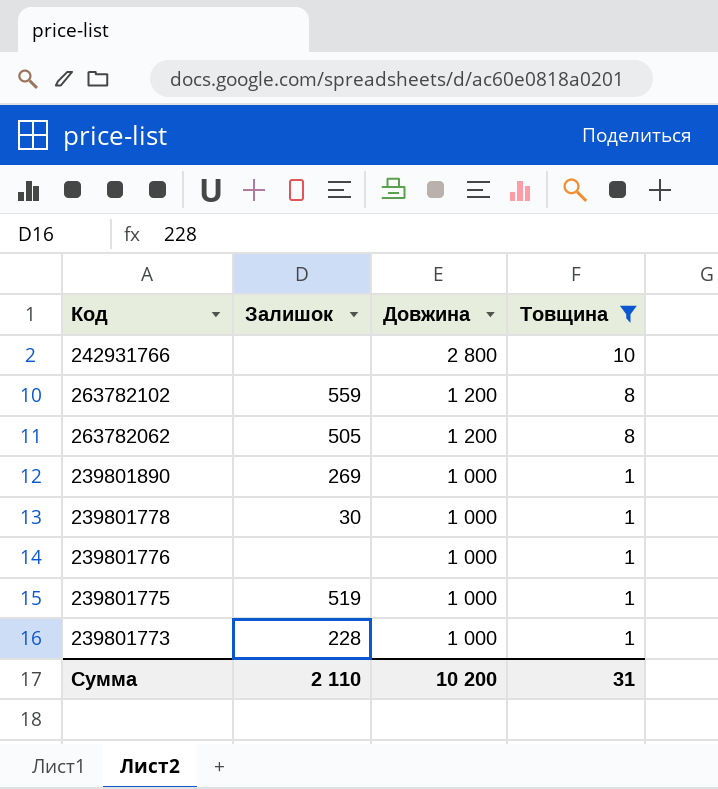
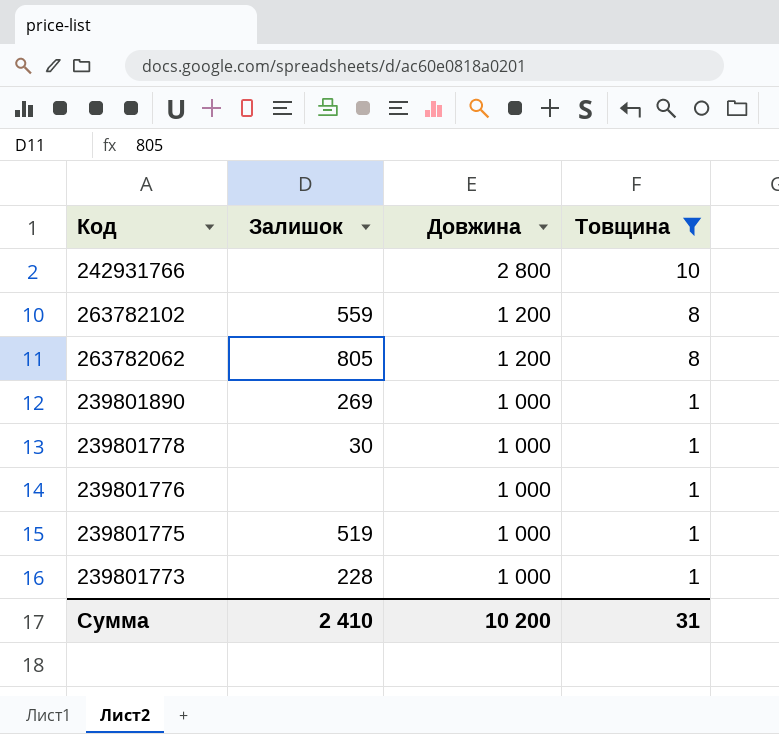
263782062 | Залишок: 505 -> 805
Сумма | Залишок: 2 110 -> 2 410

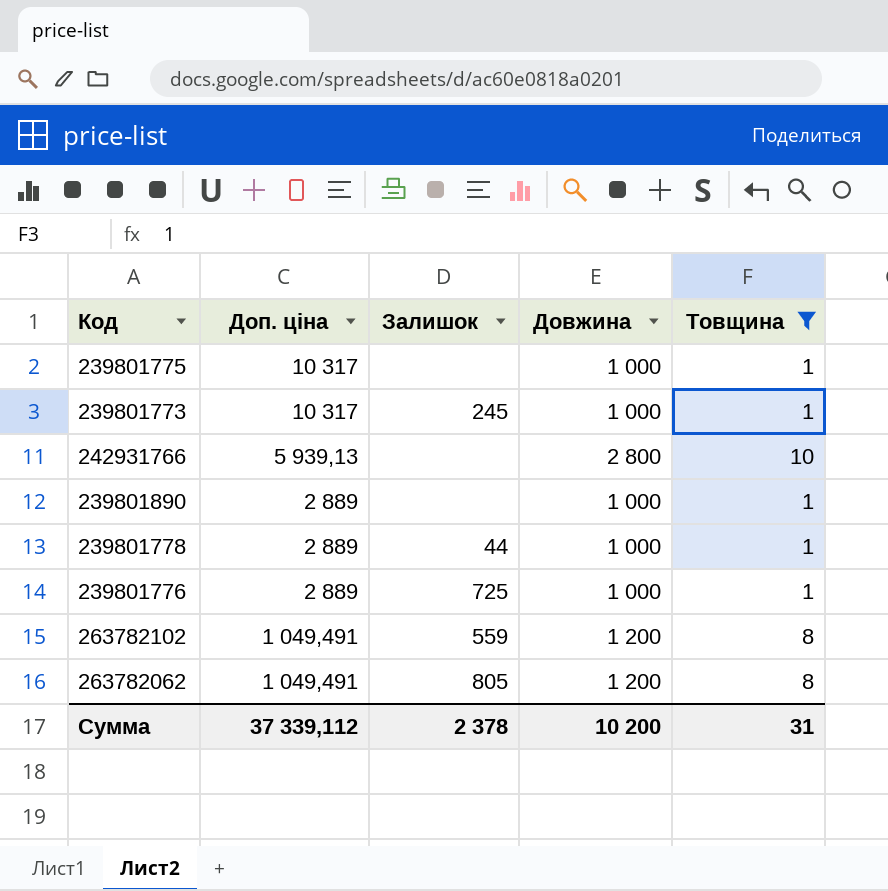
row order: Довжина descending -> Доп. ціна descending
column Доп. ціна | position: none -> 2
239801775 | Залишок: 519 -> none
239801773 | Залишок: 228 -> 245
239801890 | Залишок: 269 -> none
239801778 | Залишок: 30 -> 44
239801776 | Залишок: none -> 725
Сумма | Залишок: 2 410 -> 2 378

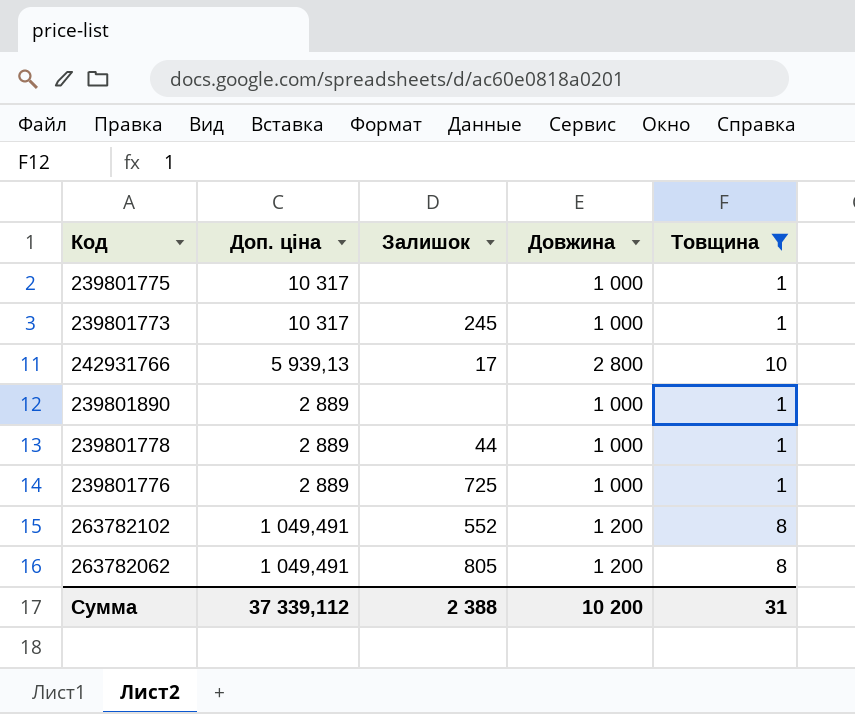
242931766 | Залишок: none -> 17
263782102 | Залишок: 559 -> 552
Сумма | Залишок: 2 378 -> 2 388

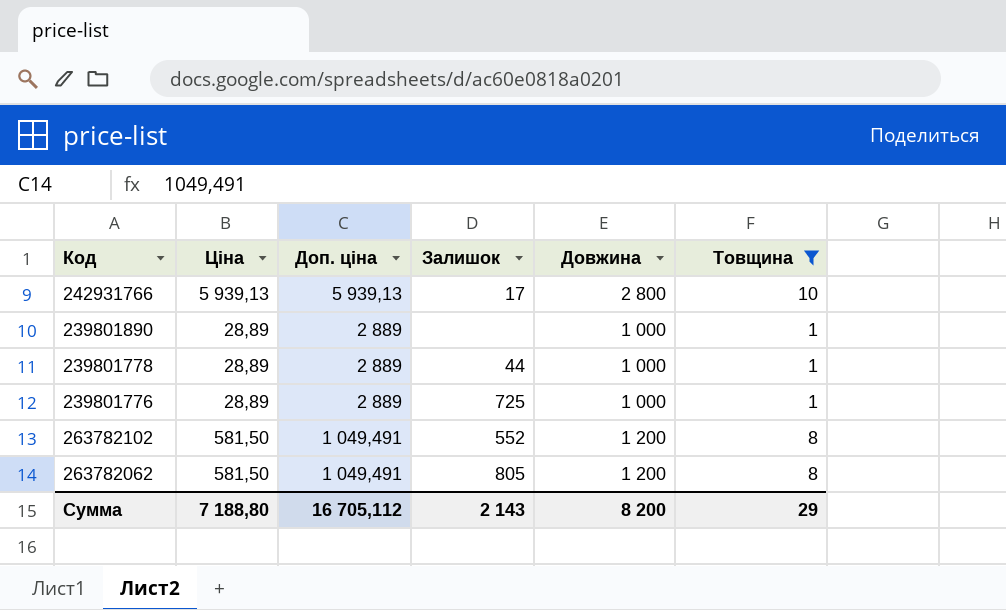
column Ціна | position: none -> 2
row 239801775: 10 317 | none | 1 000 | 1 -> none
row 239801773: 10 317 | 245 | 1 000 | 1 -> none
Сумма | Доп. ціна: 37 339,112 -> 16 705,112
Сумма | Залишок: 2 388 -> 2 143
Сумма | Довжина: 10 200 -> 8 200
Сумма | Товщина: 31 -> 29

